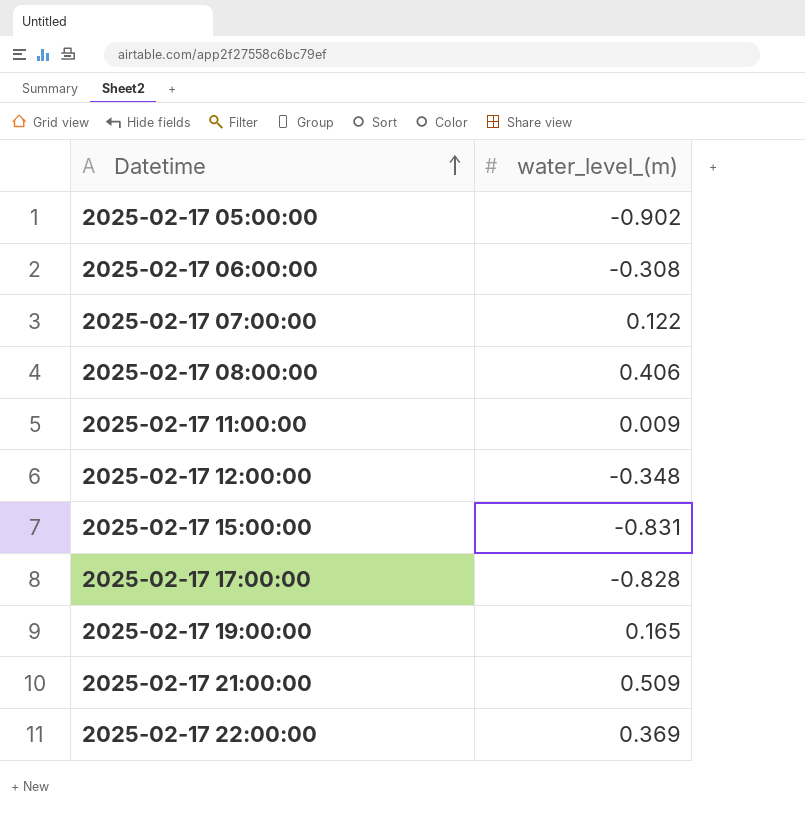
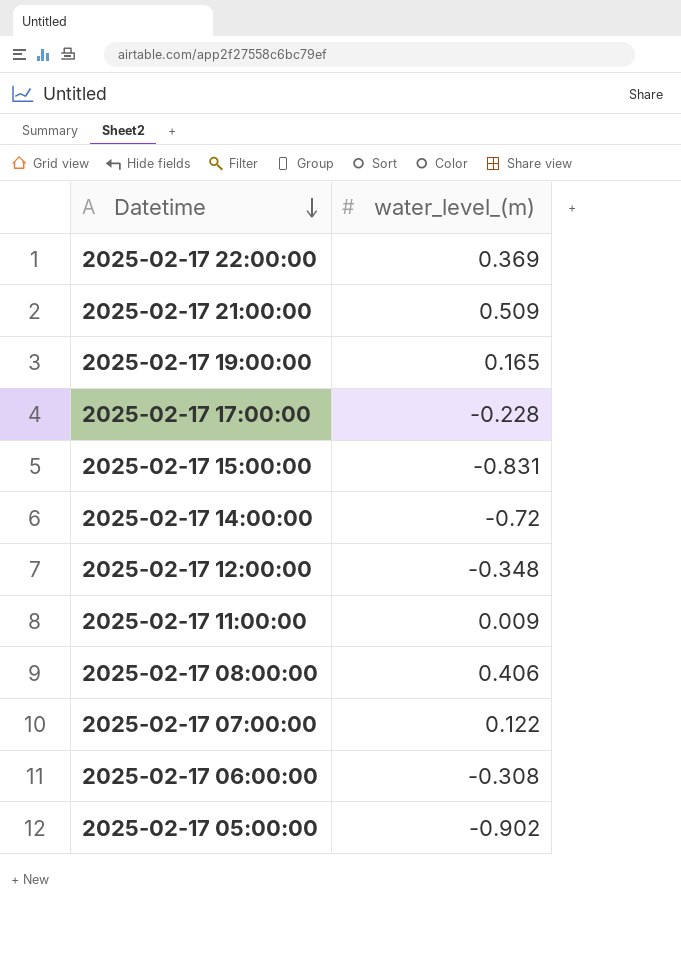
row order: Datetime ascending -> Datetime descending
2025-02-17 17:00:00 | water_level_(m): -0.828 -> -0.228
row 2025-02-17 14:00:00: none -> -0.72

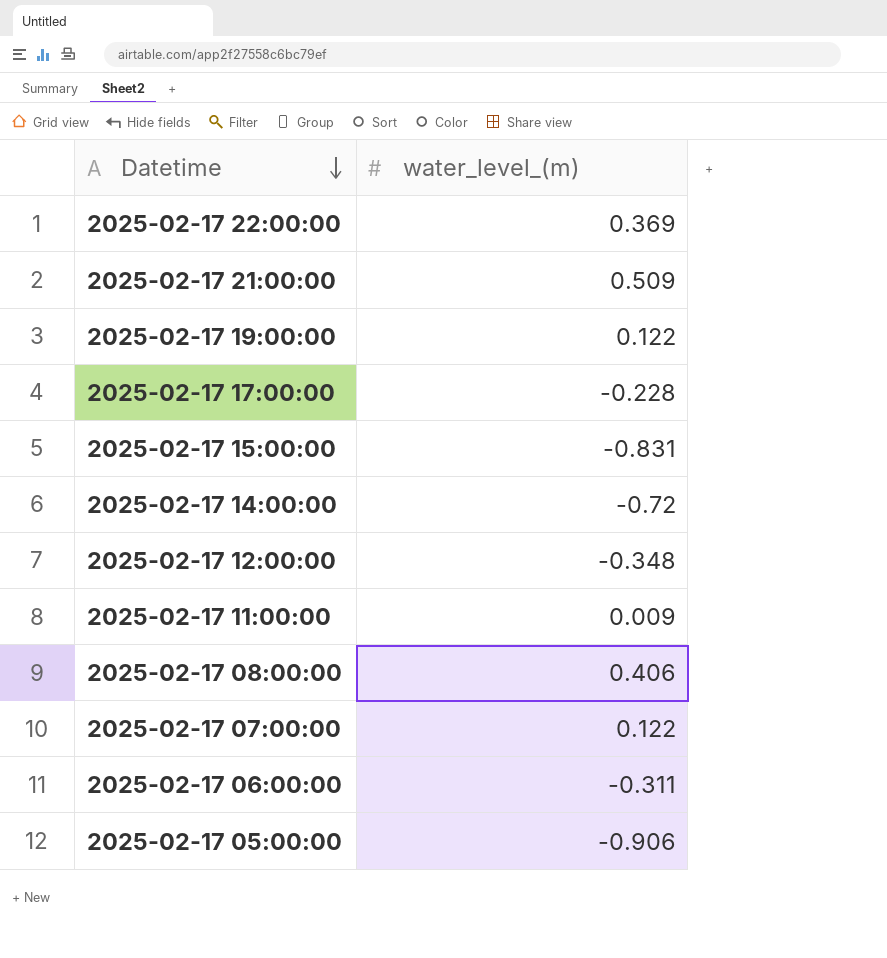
2025-02-17 19:00:00 | water_level_(m): 0.165 -> 0.122
2025-02-17 06:00:00 | water_level_(m): -0.308 -> -0.311
2025-02-17 05:00:00 | water_level_(m): -0.902 -> -0.906

